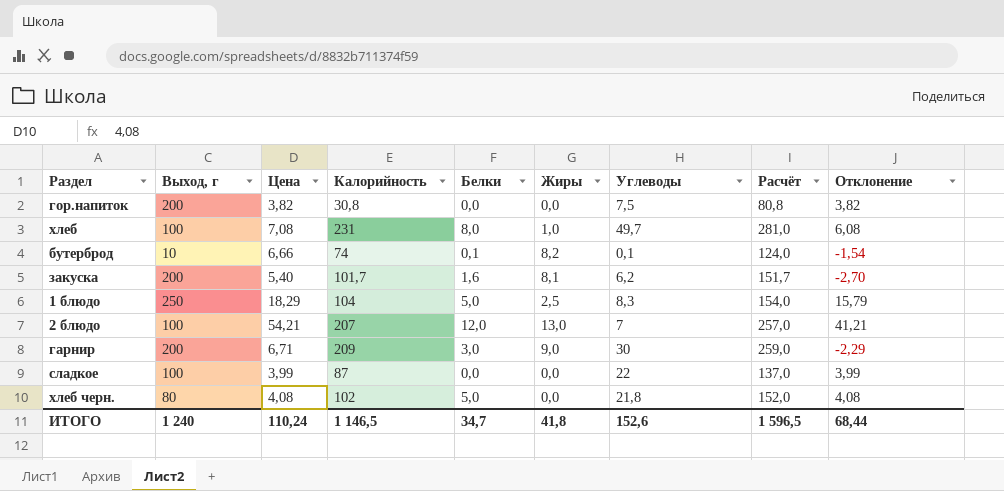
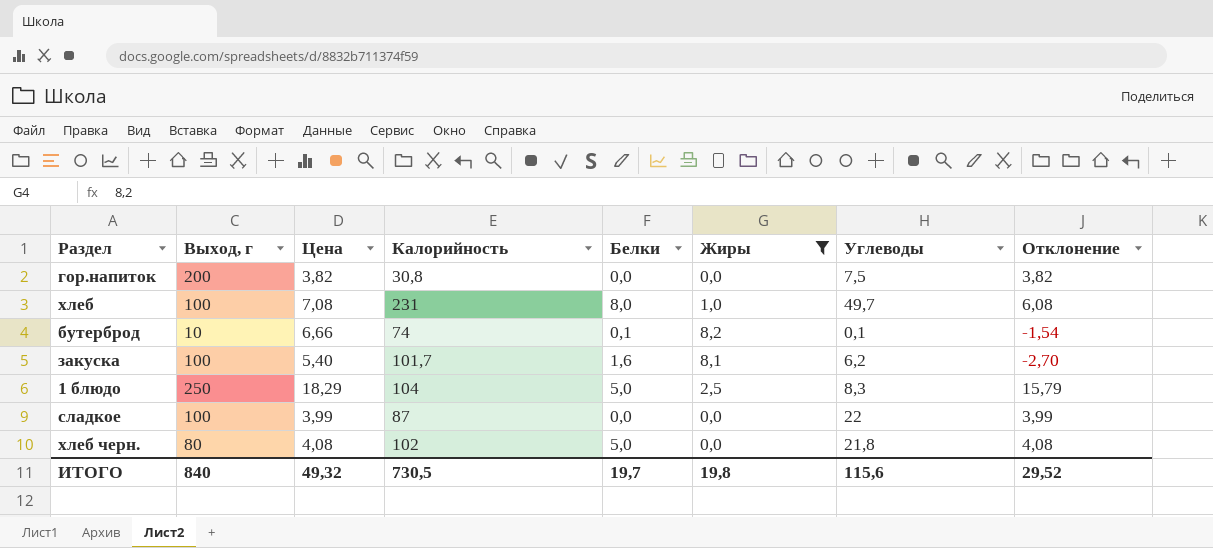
filter: none -> Жиры <= 8,2
column Расчёт | formula: [Калорийность] + 50 -> none
закуска | Выход, г: 200 -> 100
ИТОГО | Выход, г: 1 240 -> 840
ИТОГО | Цена: 110,24 -> 49,32
ИТОГО | Калорийность: 1 146,5 -> 730,5
ИТОГО | Белки: 34,7 -> 19,7
ИТОГО | Жиры: 41,8 -> 19,8
ИТОГО | Углеводы: 152,6 -> 115,6
ИТОГО | Отклонение: 68,44 -> 29,52

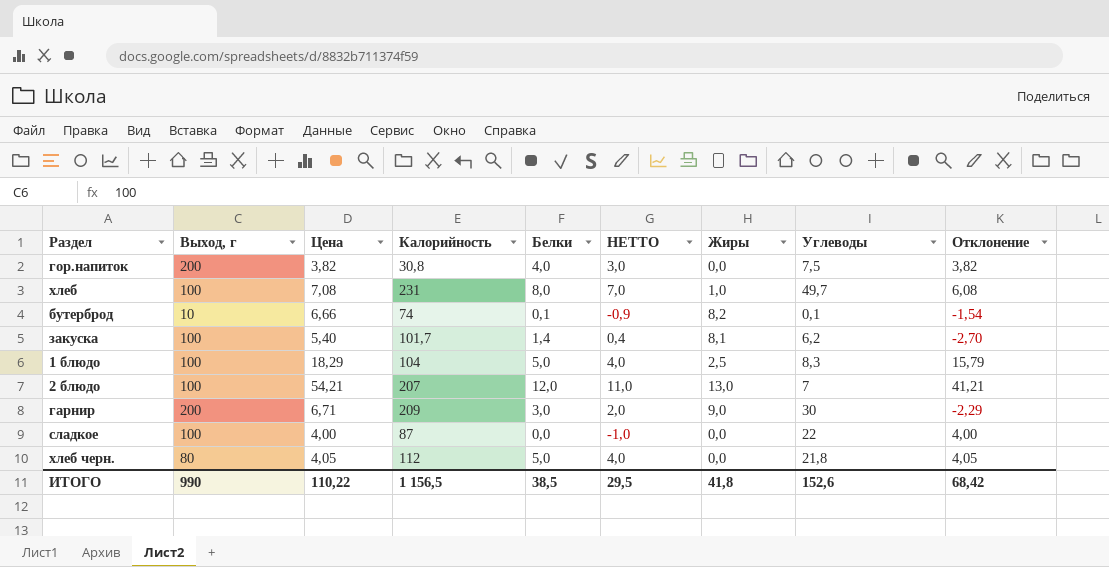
filter: Жиры <= 8,2 -> none
column НЕТТО | formula: none -> [Белки] - 1
гор.напиток | Белки: 0,0 -> 4,0
закуска | Белки: 1,6 -> 1,4
1 блюдо | Выход, г: 250 -> 100
сладкое | Цена: 3,99 -> 4,00
сладкое | Отклонение: 3,99 -> 4,00
хлеб черн. | Цена: 4,08 -> 4,05
хлеб черн. | Калорийность: 102 -> 112
хлеб черн. | Отклонение: 4,08 -> 4,05
ИТОГО | Выход, г: 840 -> 990
ИТОГО | Цена: 49,32 -> 110,22
ИТОГО | Калорийность: 730,5 -> 1 156,5
ИТОГО | Белки: 19,7 -> 38,5
ИТОГО | Жиры: 19,8 -> 41,8
ИТОГО | Углеводы: 115,6 -> 152,6
ИТОГО | Отклонение: 29,52 -> 68,42

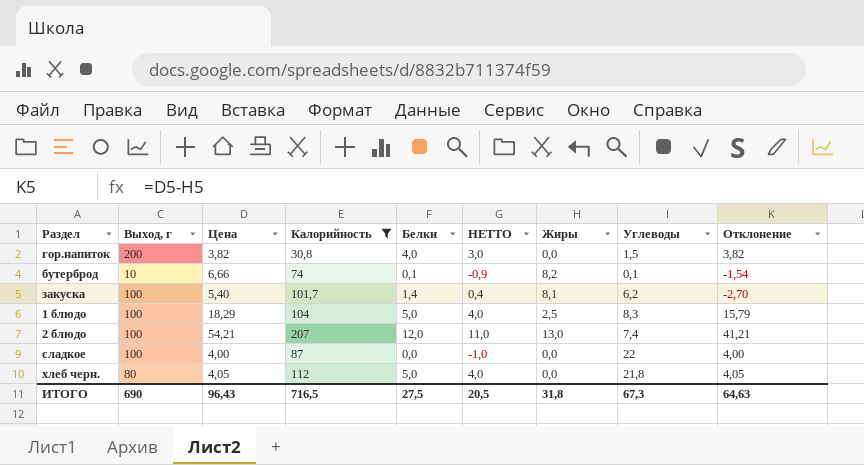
filter: none -> Калорийность <= 207
гор.напиток | Углеводы: 7,5 -> 1,5
2 блюдо | Углеводы: 7 -> 7,4
ИТОГО | Выход, г: 990 -> 690
ИТОГО | Цена: 110,22 -> 96,43
ИТОГО | Калорийность: 1 156,5 -> 716,5
ИТОГО | Белки: 38,5 -> 27,5
ИТОГО | НЕТТО: 29,5 -> 20,5
ИТОГО | Жиры: 41,8 -> 31,8
ИТОГО | Углеводы: 152,6 -> 67,3
ИТОГО | Отклонение: 68,42 -> 64,63

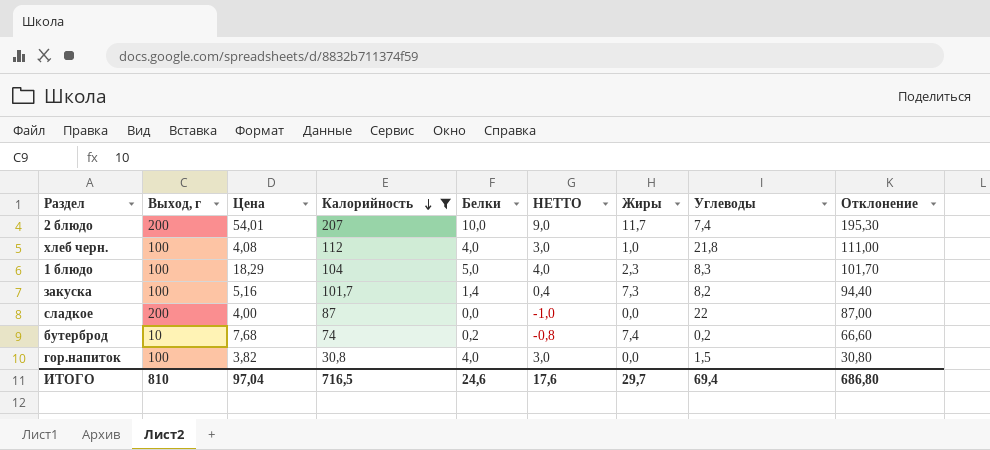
row order: none -> Калорийность descending
column Отклонение | formula: [Цена] - [Жиры] -> [Калорийность] - [Жиры]
2 блюдо | Выход, г: 100 -> 200
2 блюдо | Цена: 54,21 -> 54,01
2 блюдо | Белки: 12,0 -> 10,0
2 блюдо | НЕТТО: 11,0 -> 9,0
2 блюдо | Жиры: 13,0 -> 11,7
хлеб черн. | Выход, г: 80 -> 100
хлеб черн. | Цена: 4,05 -> 4,08
хлеб черн. | Белки: 5,0 -> 4,0
хлеб черн. | НЕТТО: 4,0 -> 3,0
хлеб черн. | Жиры: 0,0 -> 1,0
1 блюдо | Жиры: 2,5 -> 2,3
закуска | Цена: 5,40 -> 5,16
закуска | Жиры: 8,1 -> 7,3
закуска | Углеводы: 6,2 -> 8,2
сладкое | Выход, г: 100 -> 200
бутерброд | Цена: 6,66 -> 7,68
бутерброд | Белки: 0,1 -> 0,2
бутерброд | НЕТТО: -0,9 -> -0,8
бутерброд | Жиры: 8,2 -> 7,4
бутерброд | Углеводы: 0,1 -> 0,2
гор.напиток | Выход, г: 200 -> 100
ИТОГО | Выход, г: 690 -> 810
ИТОГО | Цена: 96,43 -> 97,04
ИТОГО | Белки: 27,5 -> 24,6
ИТОГО | НЕТТО: 20,5 -> 17,6
ИТОГО | Жиры: 31,8 -> 29,7
ИТОГО | Углеводы: 67,3 -> 69,4
ИТОГО | Отклонение: 64,63 -> 686,80

